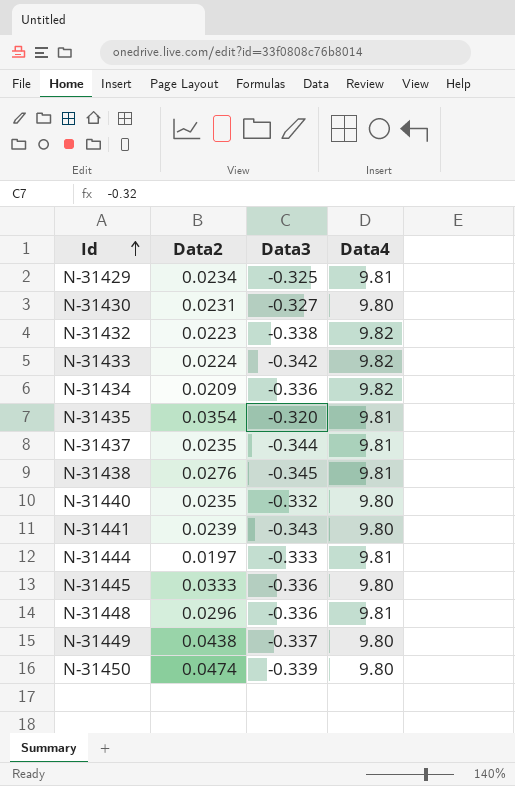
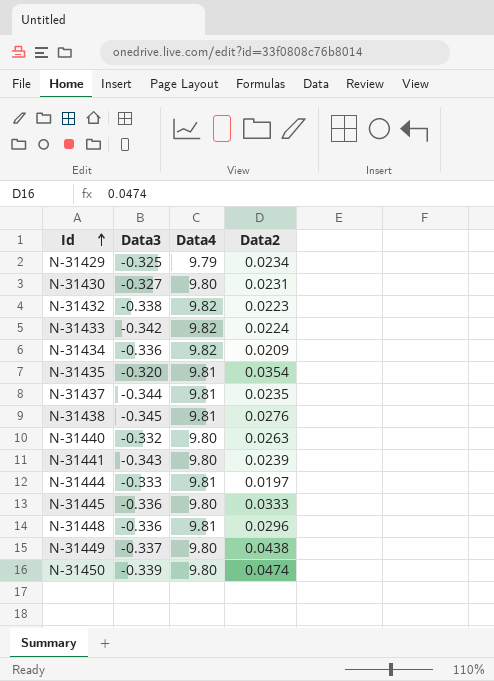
column Data2 | position: 2 -> 4
N-31429 | Data4: 9.81 -> 9.79
N-31440 | Data2: 0.0235 -> 0.0263

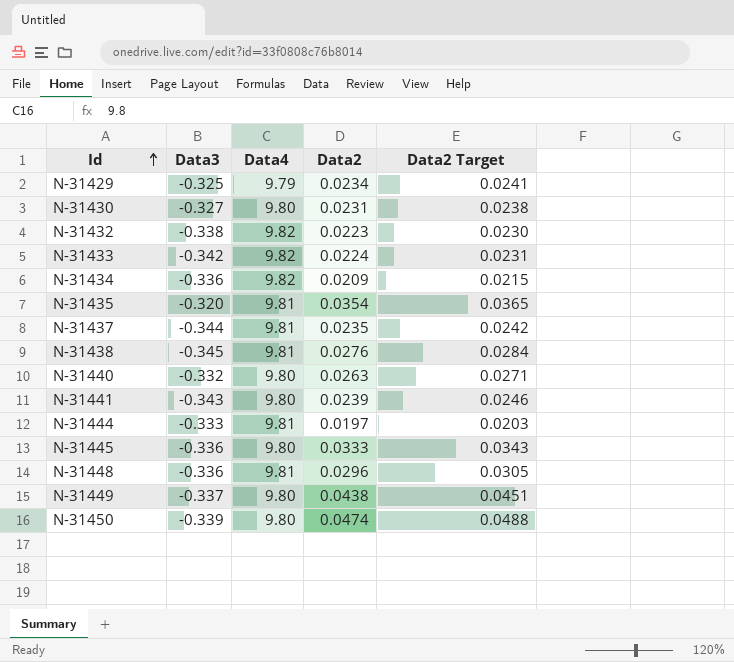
column Data2 Target | formula: none -> [Data2] * 1.03

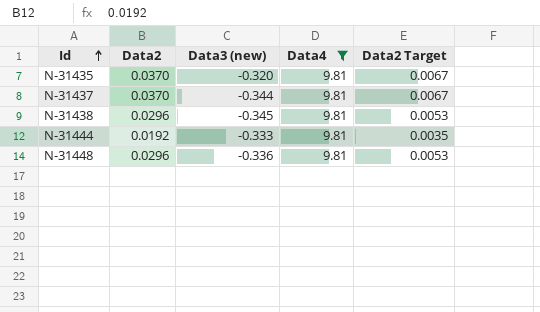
filter: none -> Data4 = 9.81
column Data2 | position: 4 -> 2
column name: Data3 -> Data3 (new)
column Data2 Target | formula: [Data2] * 1.03 -> [Data2] * 0.18
N-31435 | Data2: 0.0354 -> 0.0370
N-31437 | Data2: 0.0235 -> 0.0370
N-31438 | Data2: 0.0276 -> 0.0296
N-31444 | Data2: 0.0197 -> 0.0192

